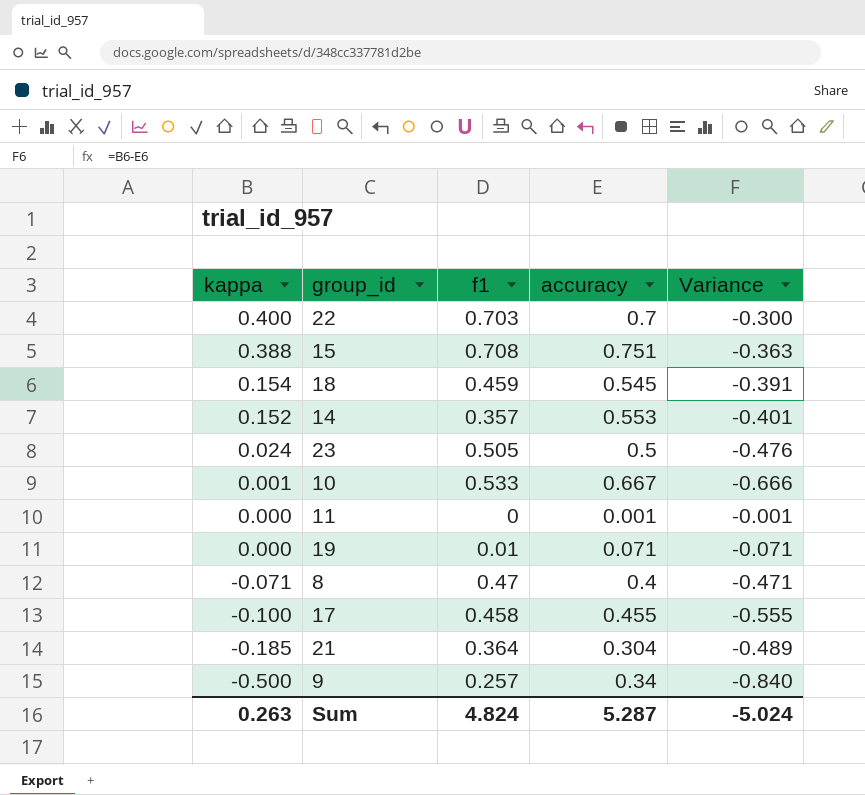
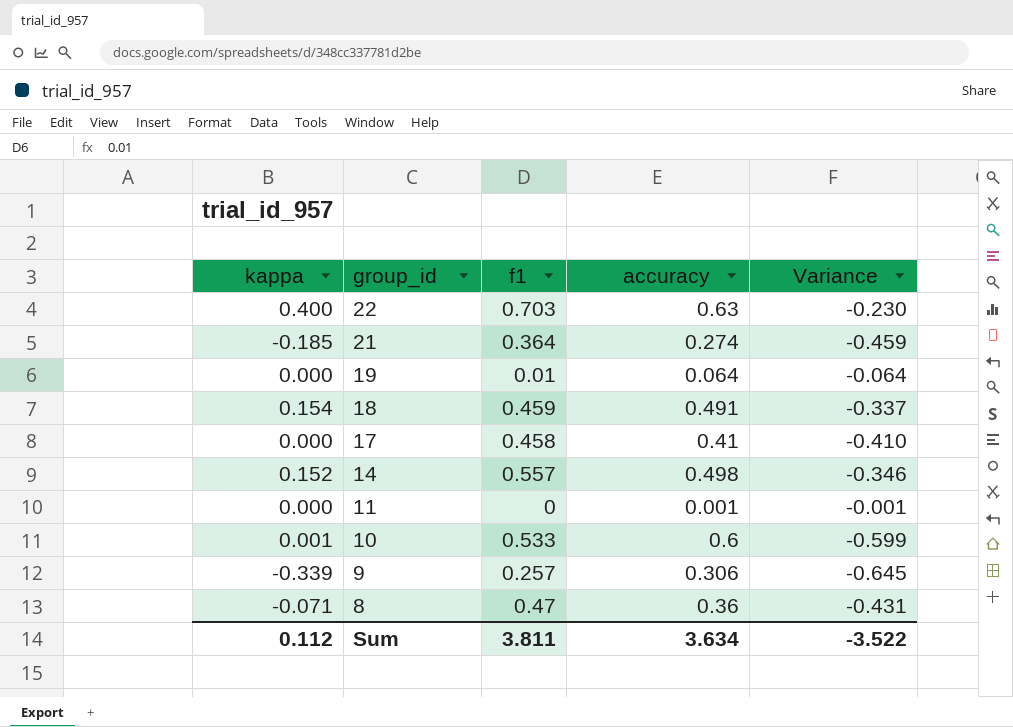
row order: kappa descending -> group_id descending
row 15: 0.388 | 0.708 | 0.751 | -0.363 -> none
row 23: 0.024 | 0.505 | 0.5 | -0.476 -> none
22 | accuracy: 0.7 -> 0.63
22 | Variance: -0.300 -> -0.230
21 | accuracy: 0.304 -> 0.274
21 | Variance: -0.489 -> -0.459
19 | accuracy: 0.071 -> 0.064
19 | Variance: -0.071 -> -0.064
18 | accuracy: 0.545 -> 0.491
18 | Variance: -0.391 -> -0.337
17 | kappa: -0.100 -> 0.000
17 | accuracy: 0.455 -> 0.41
17 | Variance: -0.555 -> -0.410
14 | f1: 0.357 -> 0.557
14 | accuracy: 0.553 -> 0.498
14 | Variance: -0.401 -> -0.346
10 | accuracy: 0.667 -> 0.6
10 | Variance: -0.666 -> -0.599
9 | kappa: -0.500 -> -0.339
9 | accuracy: 0.34 -> 0.306
9 | Variance: -0.840 -> -0.645
8 | accuracy: 0.4 -> 0.36
8 | Variance: -0.471 -> -0.431
Sum | kappa: 0.263 -> 0.112
Sum | f1: 4.824 -> 3.811
Sum | accuracy: 5.287 -> 3.634
Sum | Variance: -5.024 -> -3.522

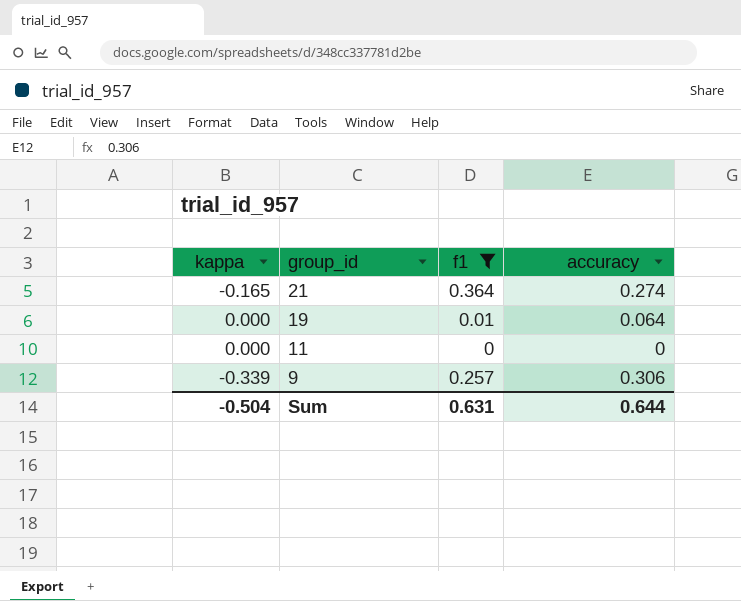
filter: none -> f1 <= 0.364
column Variance | formula: [kappa] - [accuracy] -> none
21 | kappa: -0.185 -> -0.165
11 | accuracy: 0.001 -> 0
Sum | kappa: 0.112 -> -0.504
Sum | f1: 3.811 -> 0.631
Sum | accuracy: 3.634 -> 0.644

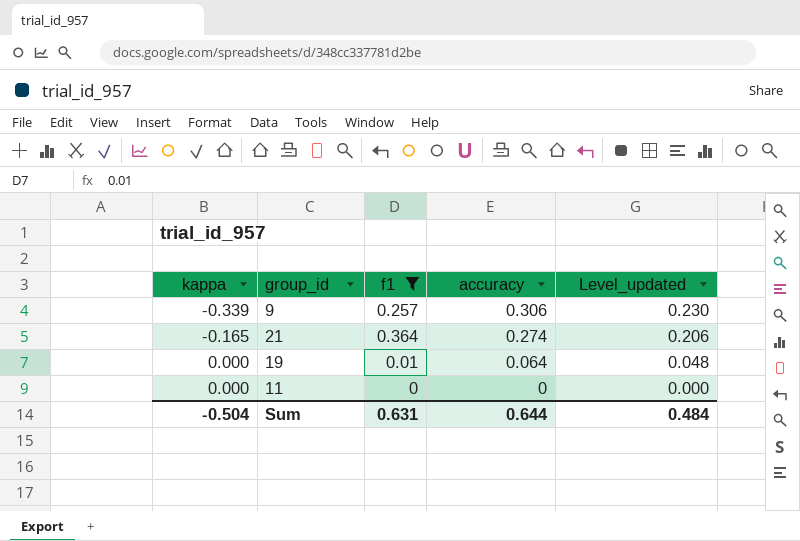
row order: group_id descending -> kappa ascending
column Level_updated | formula: none -> [accuracy] * 0.75

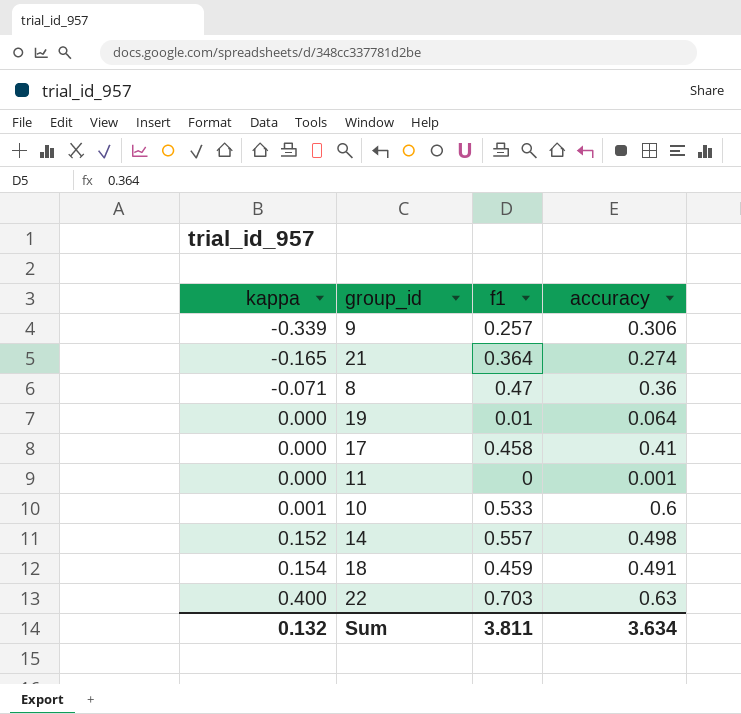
filter: f1 <= 0.364 -> none
column Level_updated | formula: [accuracy] * 0.75 -> none
11 | accuracy: 0 -> 0.001
Sum | kappa: -0.504 -> 0.132
Sum | f1: 0.631 -> 3.811
Sum | accuracy: 0.644 -> 3.634

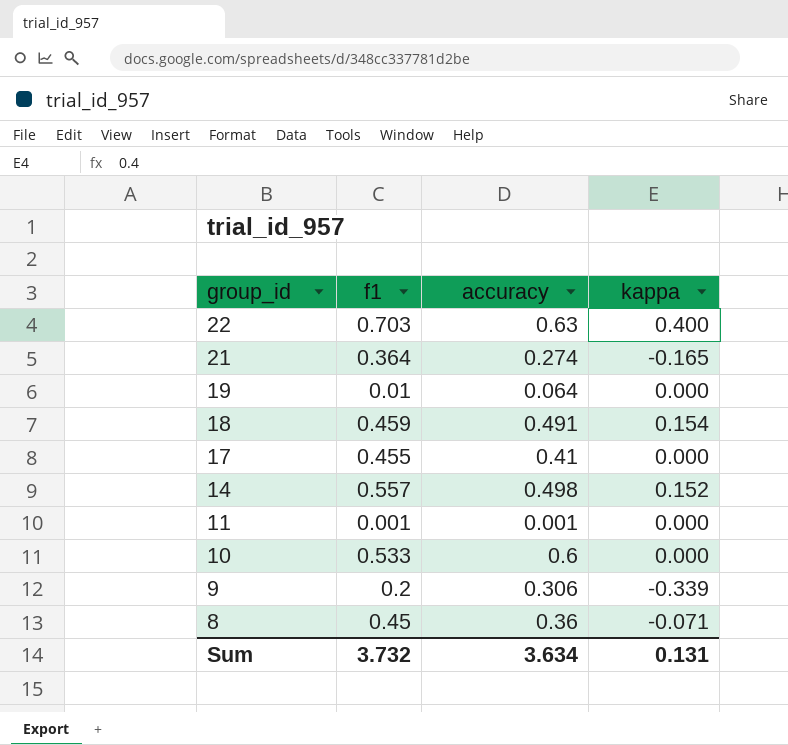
row order: kappa ascending -> group_id descending
column kappa | position: 1 -> 4
17 | f1: 0.458 -> 0.455
11 | f1: 0 -> 0.001
10 | kappa: 0.001 -> 0.000
9 | f1: 0.257 -> 0.2
8 | f1: 0.47 -> 0.45
Sum | f1: 3.811 -> 3.732
Sum | kappa: 0.132 -> 0.131

